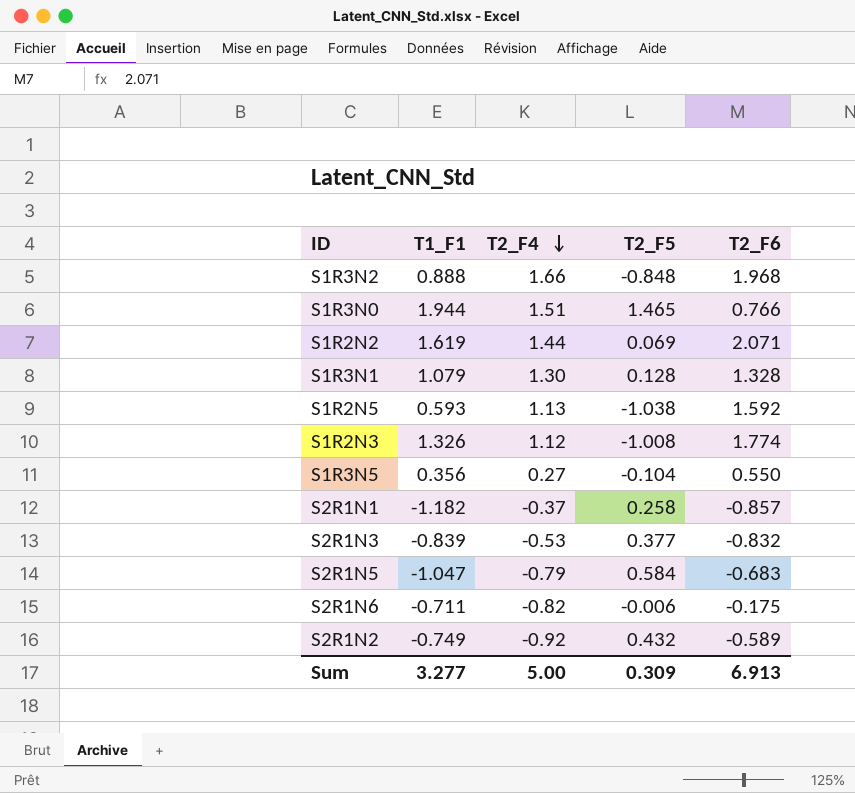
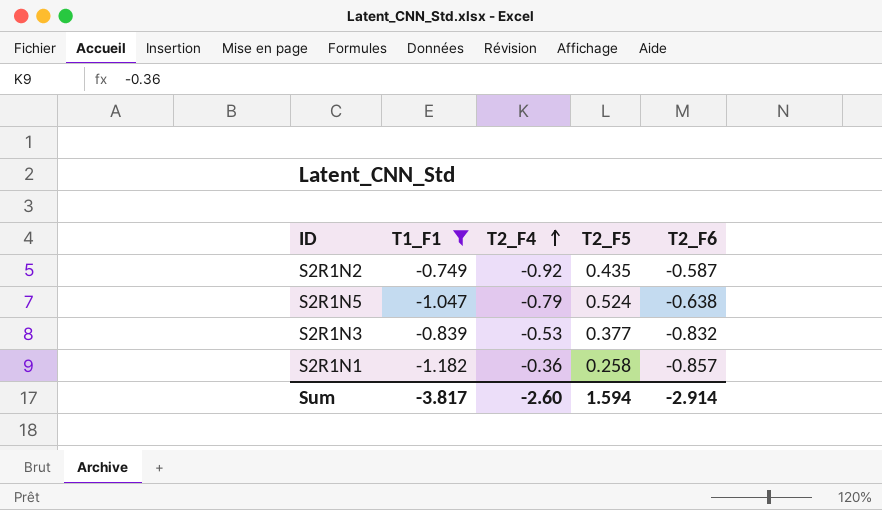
filter: none -> T1_F1 <= -0.749
row order: T2_F4 descending -> T2_F4 ascending
S2R1N2 | T2_F5: 0.432 -> 0.435
S2R1N2 | T2_F6: -0.589 -> -0.587
S2R1N5 | T2_F5: 0.584 -> 0.524
S2R1N5 | T2_F6: -0.683 -> -0.638
S2R1N1 | T2_F4: -0.37 -> -0.36
Sum | T1_F1: 3.277 -> -3.817
Sum | T2_F4: 5.00 -> -2.60
Sum | T2_F5: 0.309 -> 1.594
Sum | T2_F6: 6.913 -> -2.914

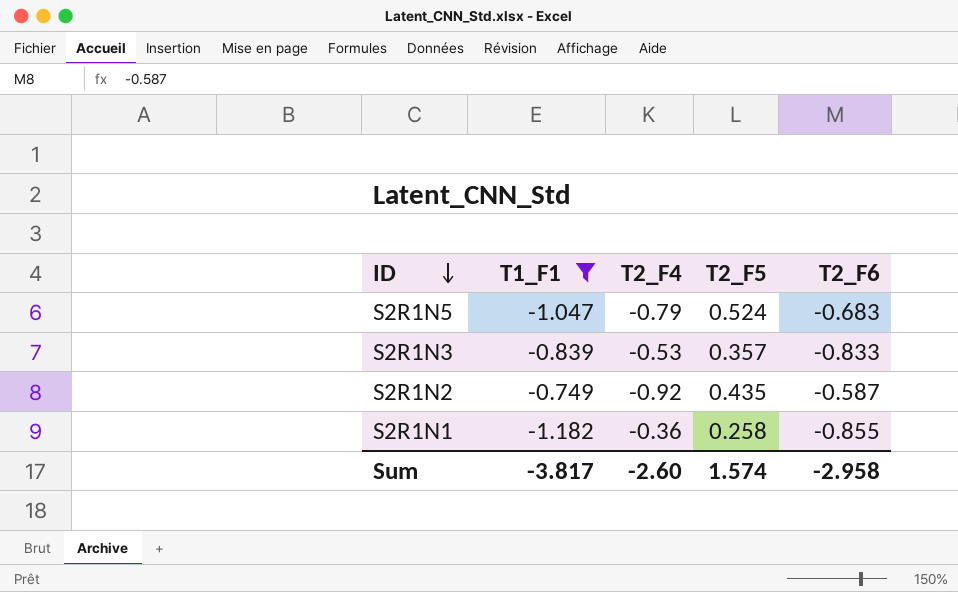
row order: T2_F4 ascending -> ID descending
S2R1N5 | T2_F6: -0.638 -> -0.683
S2R1N3 | T2_F5: 0.377 -> 0.357
S2R1N3 | T2_F6: -0.832 -> -0.833
S2R1N1 | T2_F6: -0.857 -> -0.855
Sum | T2_F5: 1.594 -> 1.574
Sum | T2_F6: -2.914 -> -2.958

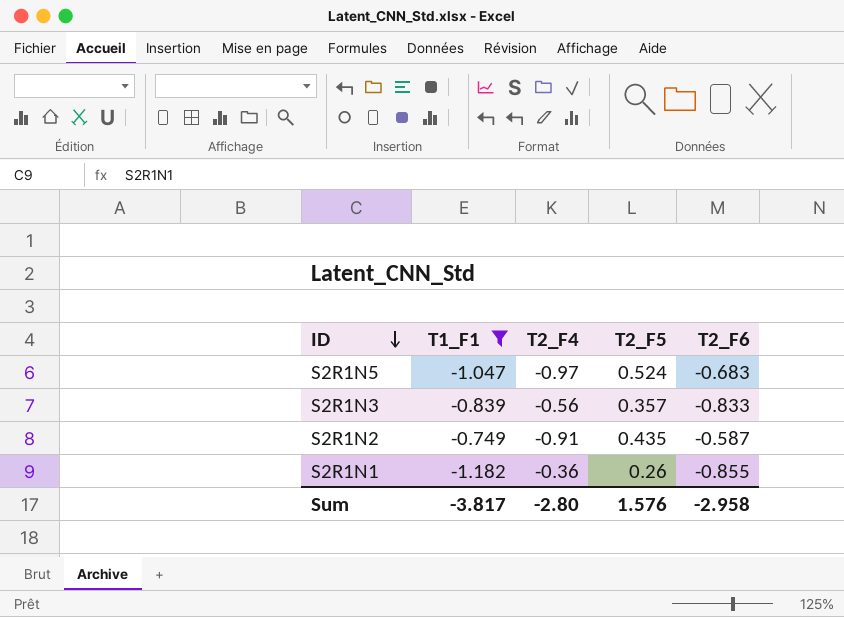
S2R1N5 | T2_F4: -0.79 -> -0.97
S2R1N3 | T2_F4: -0.53 -> -0.56
S2R1N2 | T2_F4: -0.92 -> -0.91
S2R1N1 | T2_F5: 0.258 -> 0.26
Sum | T2_F4: -2.60 -> -2.80
Sum | T2_F5: 1.574 -> 1.576

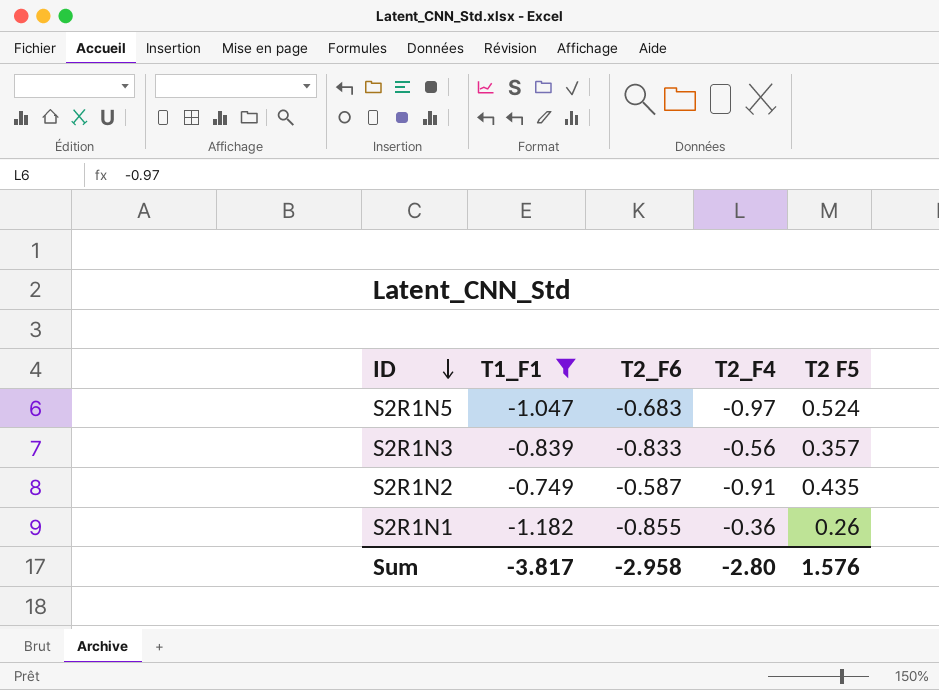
column T2_F6 | position: 5 -> 3
column name: T2_F5 -> T2 F5

